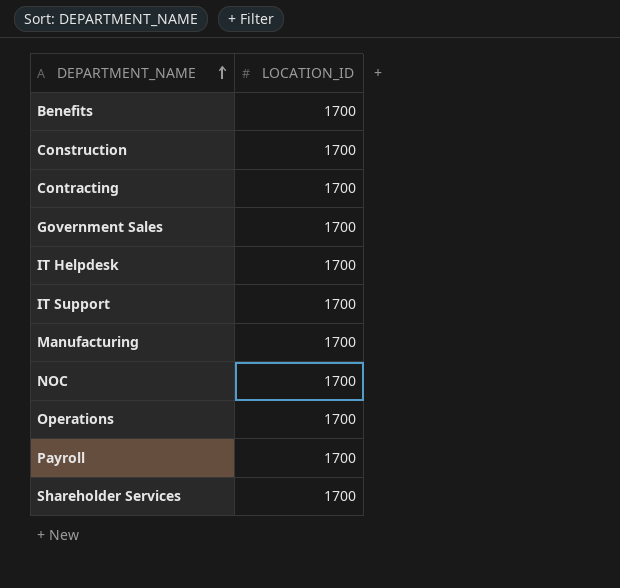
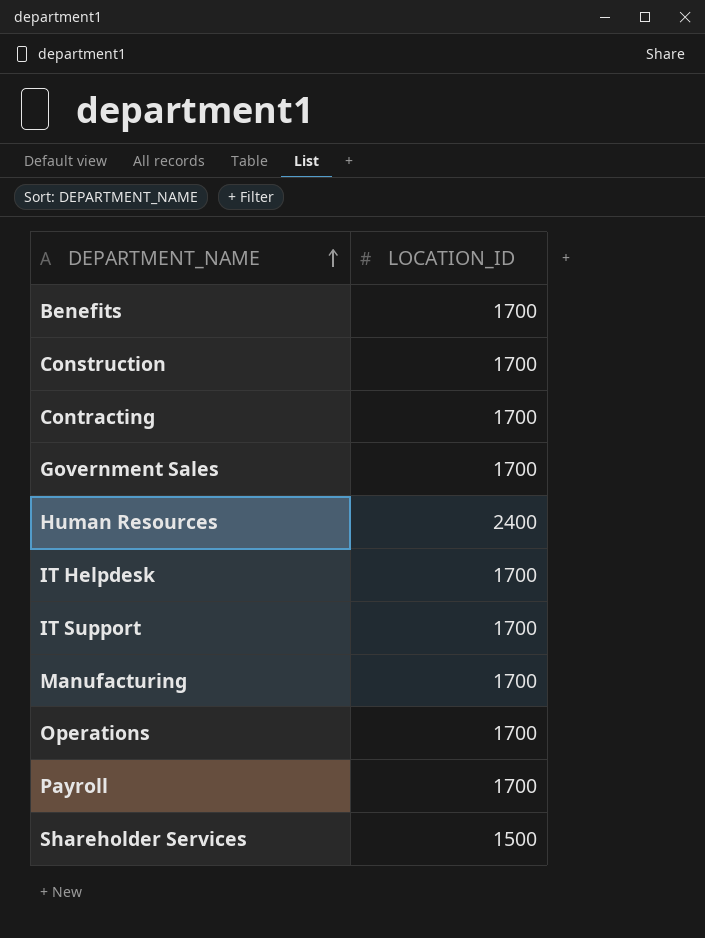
row NOC: 1700 -> none
row Human Resources: none -> 2400
Shareholder Services | LOCATION_ID: 1700 -> 1500

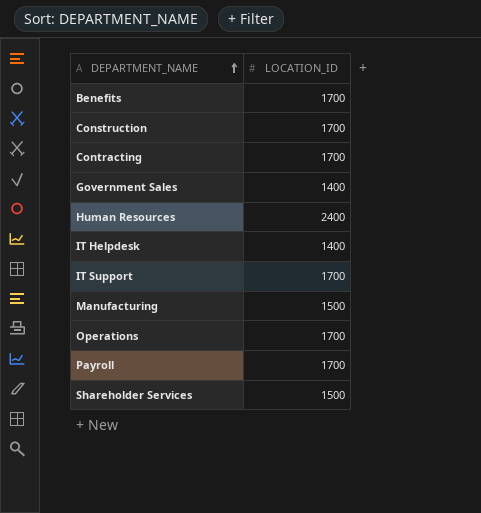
Government Sales | LOCATION_ID: 1700 -> 1400
IT Helpdesk | LOCATION_ID: 1700 -> 1400
Manufacturing | LOCATION_ID: 1700 -> 1500

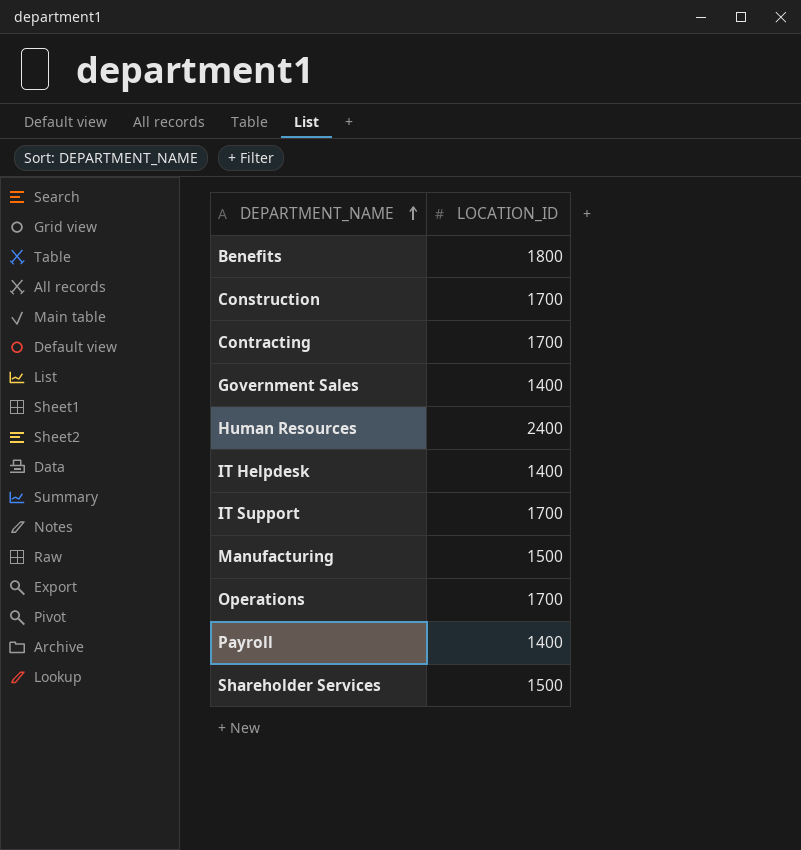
Benefits | LOCATION_ID: 1700 -> 1800
Payroll | LOCATION_ID: 1700 -> 1400

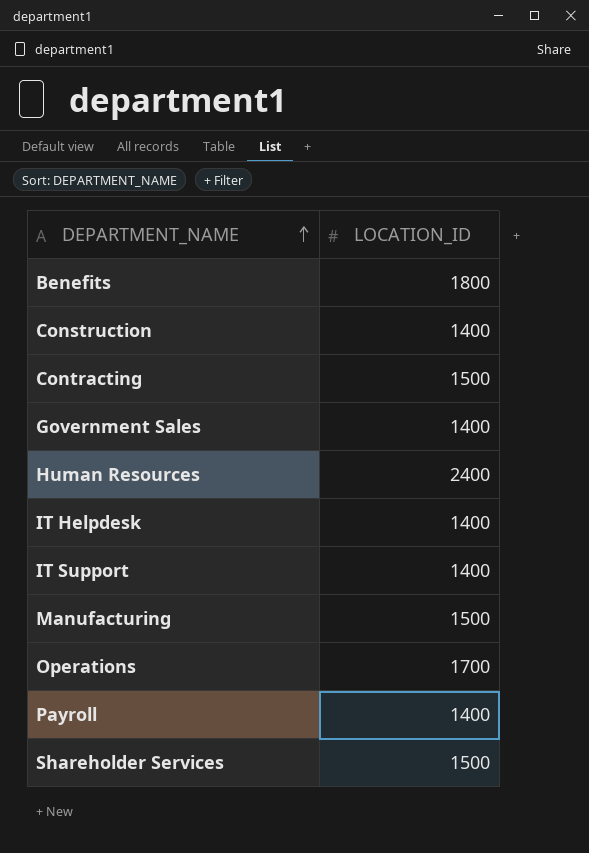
Construction | LOCATION_ID: 1700 -> 1400
Contracting | LOCATION_ID: 1700 -> 1500
IT Support | LOCATION_ID: 1700 -> 1400

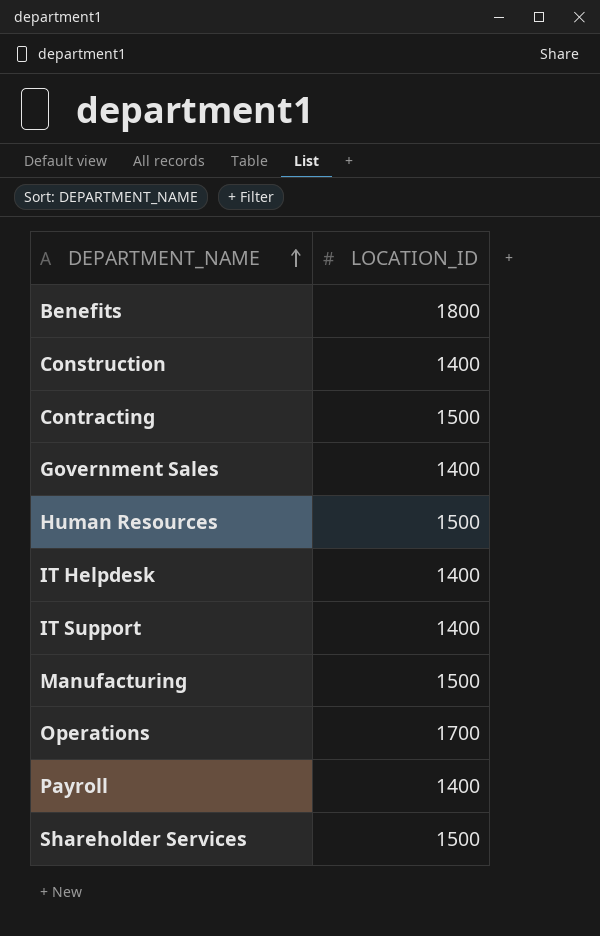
Human Resources | LOCATION_ID: 2400 -> 1500

